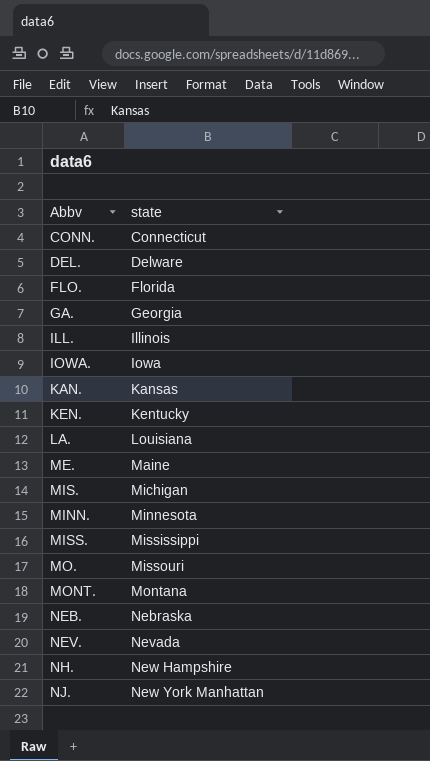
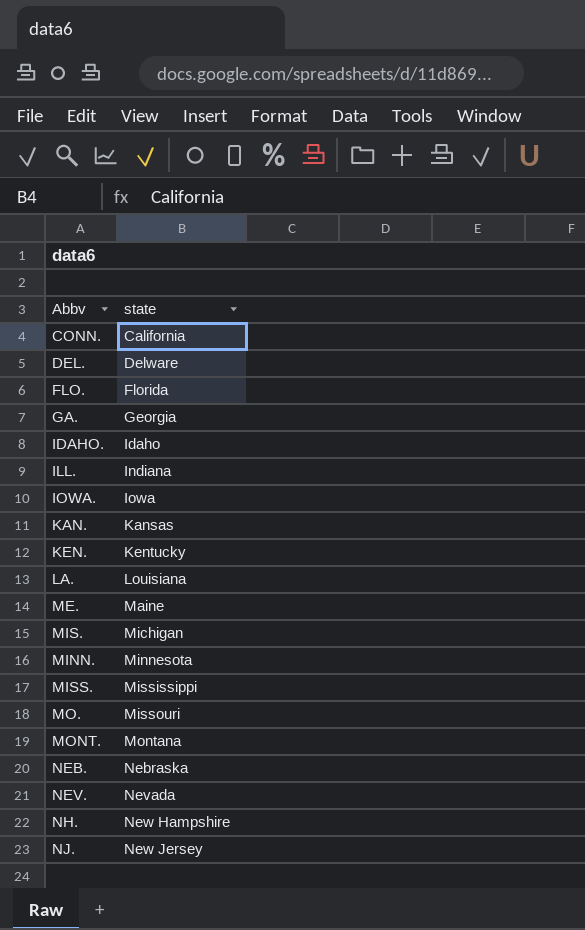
CONN. | state: Connecticut -> California
row IDAHO.: none -> Idaho
ILL. | state: Illinois -> Indiana
NJ. | state: New York Manhattan -> New Jersey

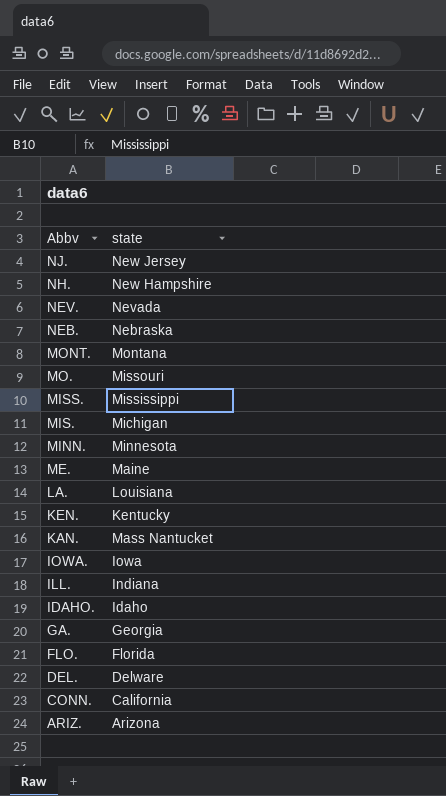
row order: state ascending -> Abbv descending
KAN. | state: Kansas -> Mass Nantucket
row ARIZ.: none -> Arizona

